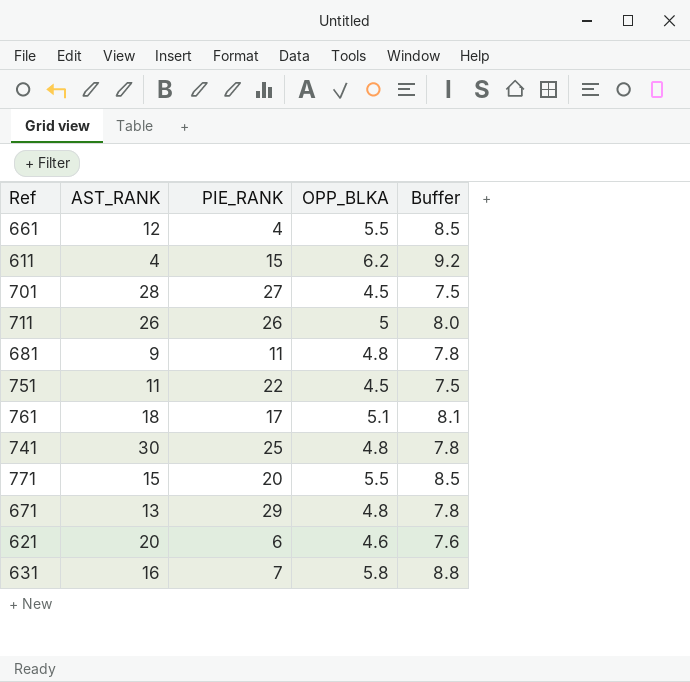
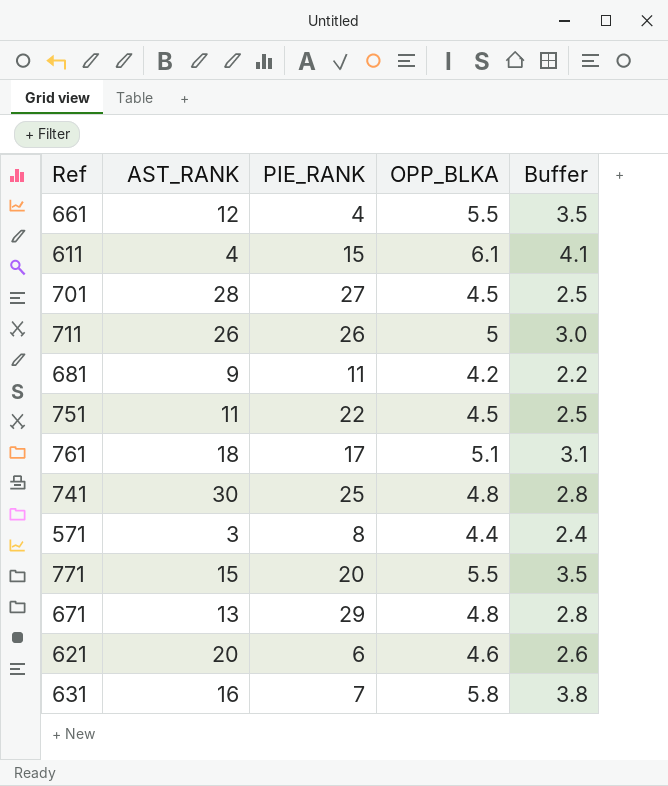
column Buffer | formula: [OPP_BLKA] + 3 -> [OPP_BLKA] - 2
611 | OPP_BLKA: 6.2 -> 6.1
681 | OPP_BLKA: 4.8 -> 4.2
row 571: none -> 3 | 8 | 4.4 | 2.4

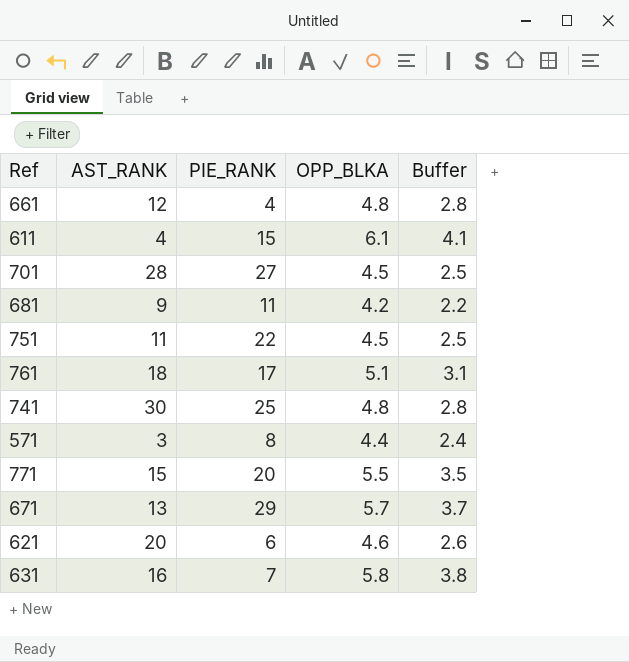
row 711: 26 | 26 | 5 | 3.0 -> none
661 | OPP_BLKA: 5.5 -> 4.8
661 | Buffer: 3.5 -> 2.8
671 | OPP_BLKA: 4.8 -> 5.7
671 | Buffer: 2.8 -> 3.7

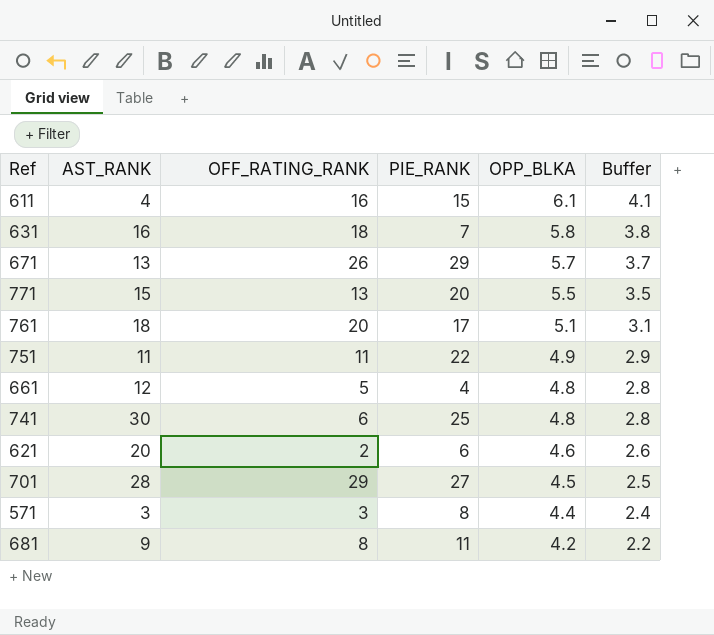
row order: none -> OPP_BLKA descending
column OFF_RATING_RANK | position: none -> 3
751 | OPP_BLKA: 4.5 -> 4.9
751 | Buffer: 2.5 -> 2.9

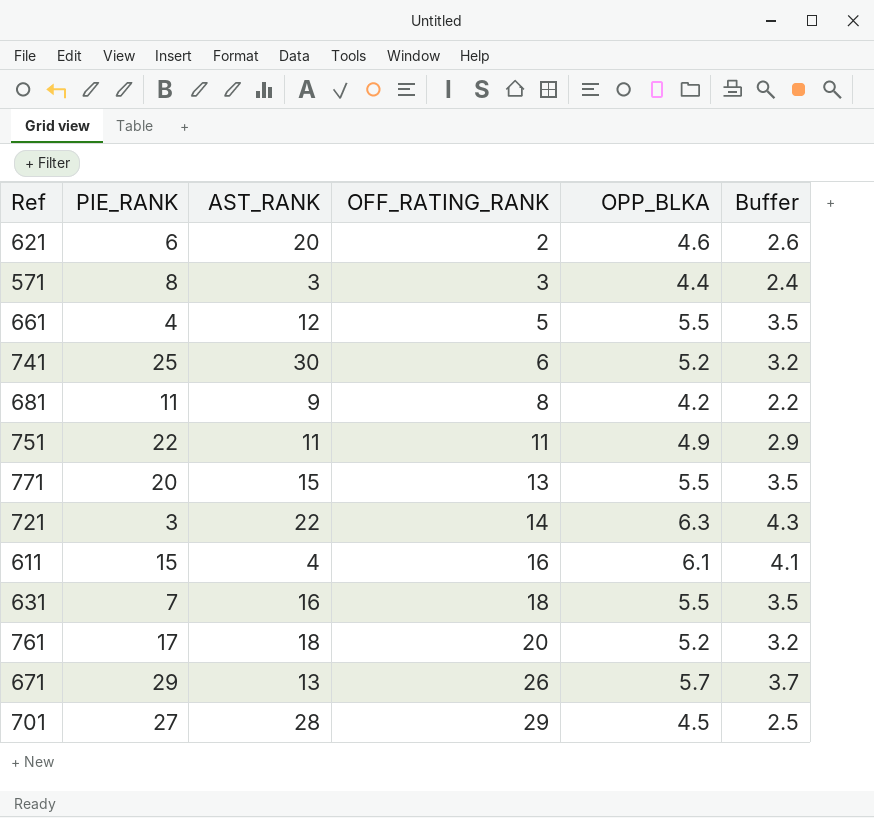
row order: OPP_BLKA descending -> OFF_RATING_RANK ascending
column PIE_RANK | position: 4 -> 2
661 | OPP_BLKA: 4.8 -> 5.5
661 | Buffer: 2.8 -> 3.5
741 | OPP_BLKA: 4.8 -> 5.2
741 | Buffer: 2.8 -> 3.2
row 721: none -> 3 | 22 | 14 | 6.3 | 4.3
631 | OPP_BLKA: 5.8 -> 5.5
631 | Buffer: 3.8 -> 3.5
761 | OPP_BLKA: 5.1 -> 5.2
761 | Buffer: 3.1 -> 3.2

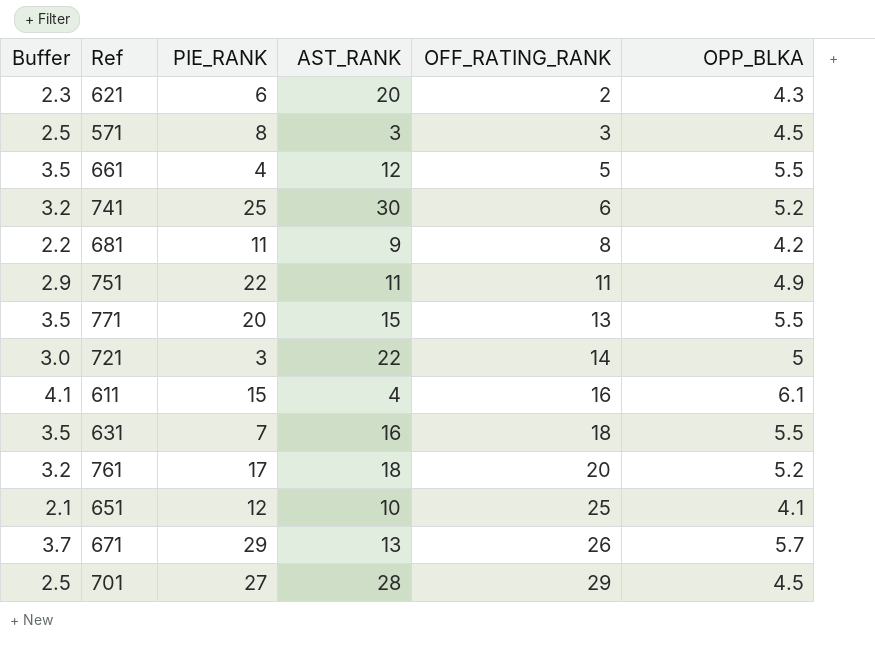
column Buffer | position: 6 -> 1
621 | Buffer: 2.6 -> 2.3
621 | OPP_BLKA: 4.6 -> 4.3
571 | Buffer: 2.4 -> 2.5
571 | OPP_BLKA: 4.4 -> 4.5
721 | Buffer: 4.3 -> 3.0
721 | OPP_BLKA: 6.3 -> 5
row 651: none -> 2.1 | 12 | 10 | 25 | 4.1

